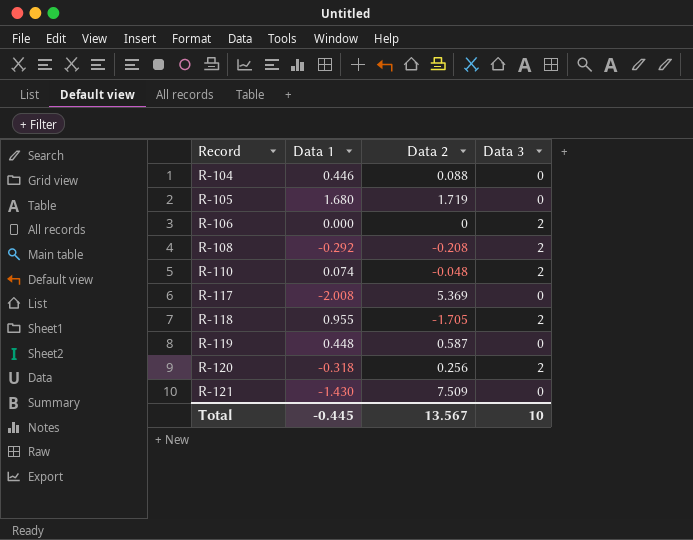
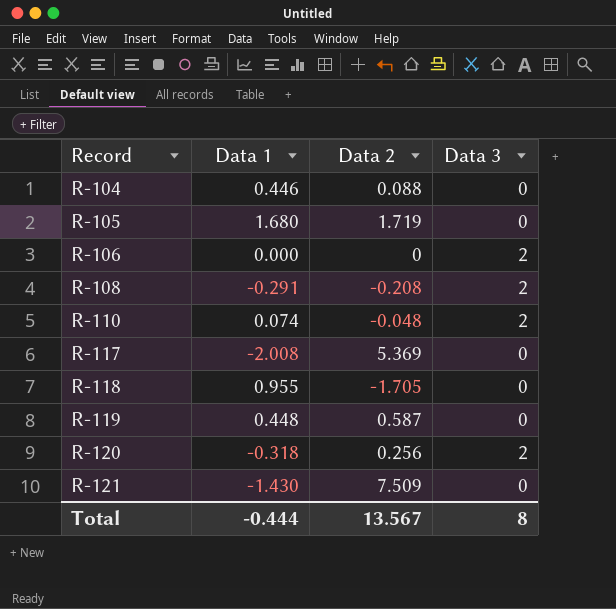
R-108 | Data 1: -0.292 -> -0.291
R-118 | Data 3: 2 -> 0
Total | Data 1: -0.445 -> -0.444
Total | Data 3: 10 -> 8

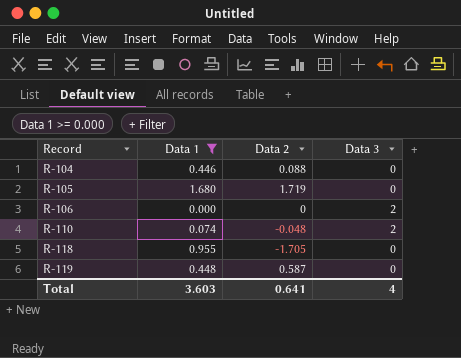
filter: none -> Data 1 >= 0.000
Total | Data 1: -0.444 -> 3.603
Total | Data 2: 13.567 -> 0.641
Total | Data 3: 8 -> 4

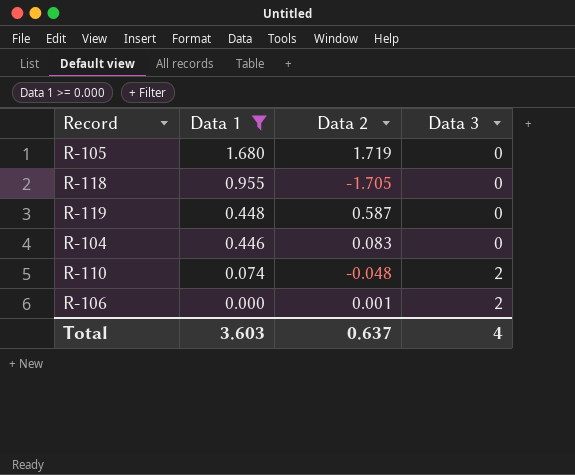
row order: Record ascending -> Data 1 descending
R-104 | Data 2: 0.088 -> 0.083
R-106 | Data 2: 0 -> 0.001
Total | Data 2: 0.641 -> 0.637

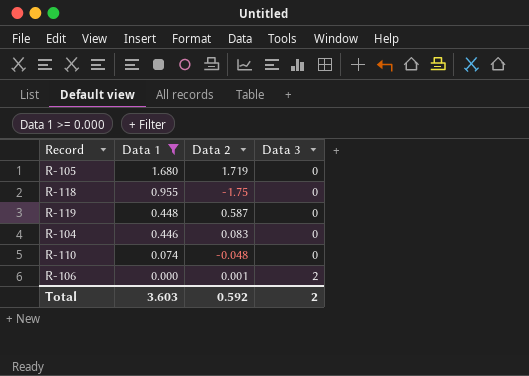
R-118 | Data 2: -1.705 -> -1.75
R-110 | Data 3: 2 -> 0
Total | Data 2: 0.637 -> 0.592
Total | Data 3: 4 -> 2

